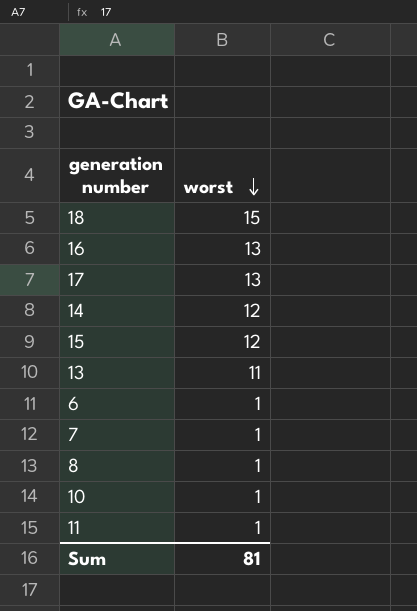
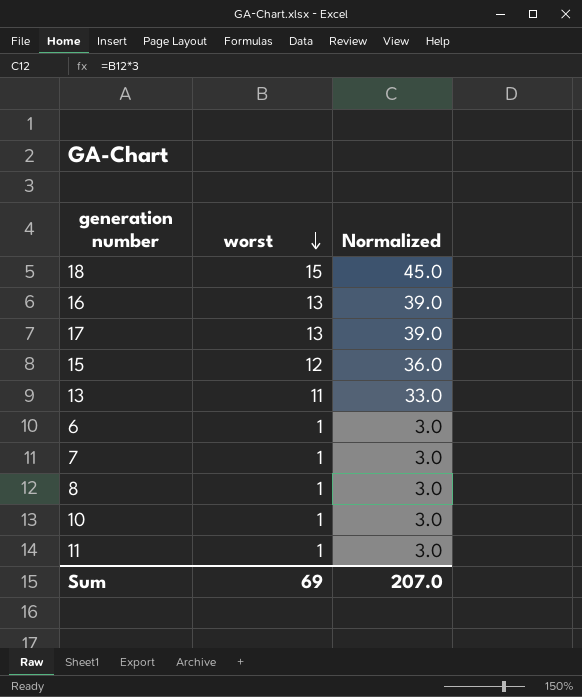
column Normalized | formula: none -> [worst] * 3
row 14: 12 -> none
Sum | worst: 81 -> 69

